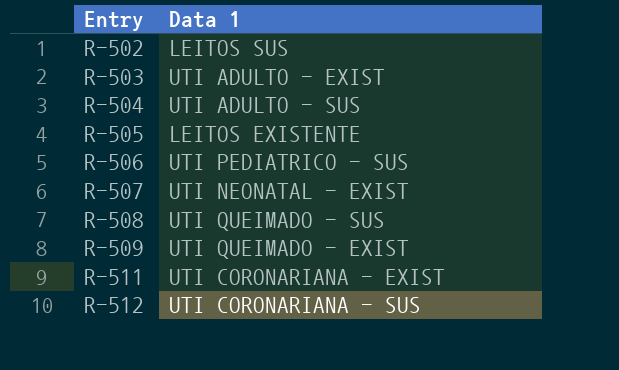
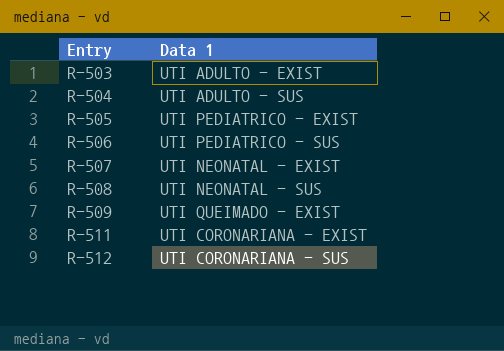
row R-502: LEITOS SUS -> none
R-505 | Data 1: LEITOS EXISTENTE -> UTI PEDIATRICO - EXIST
R-508 | Data 1: UTI QUEIMADO - SUS -> UTI NEONATAL - SUS

